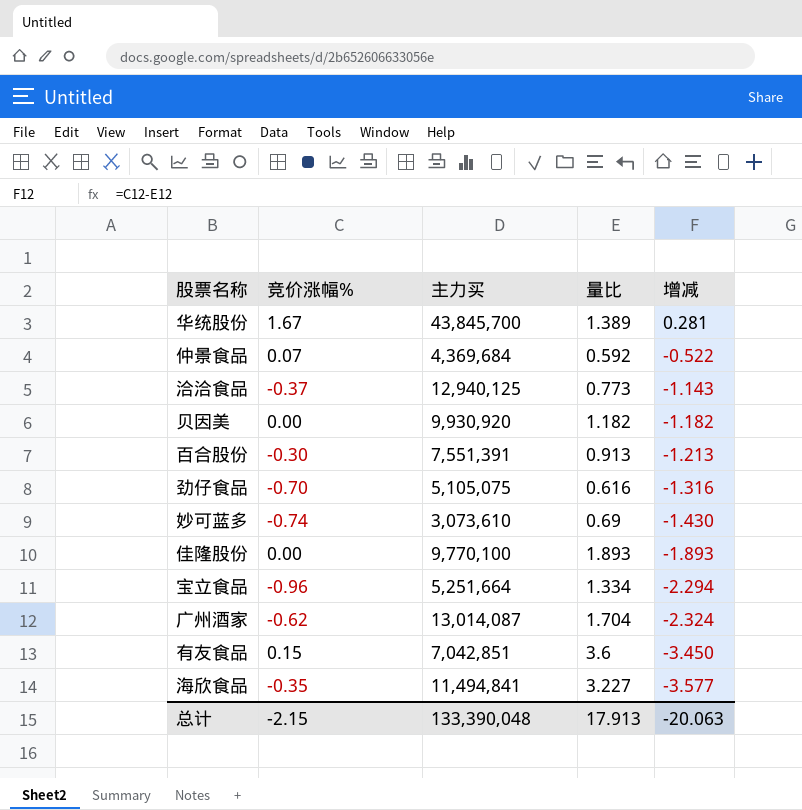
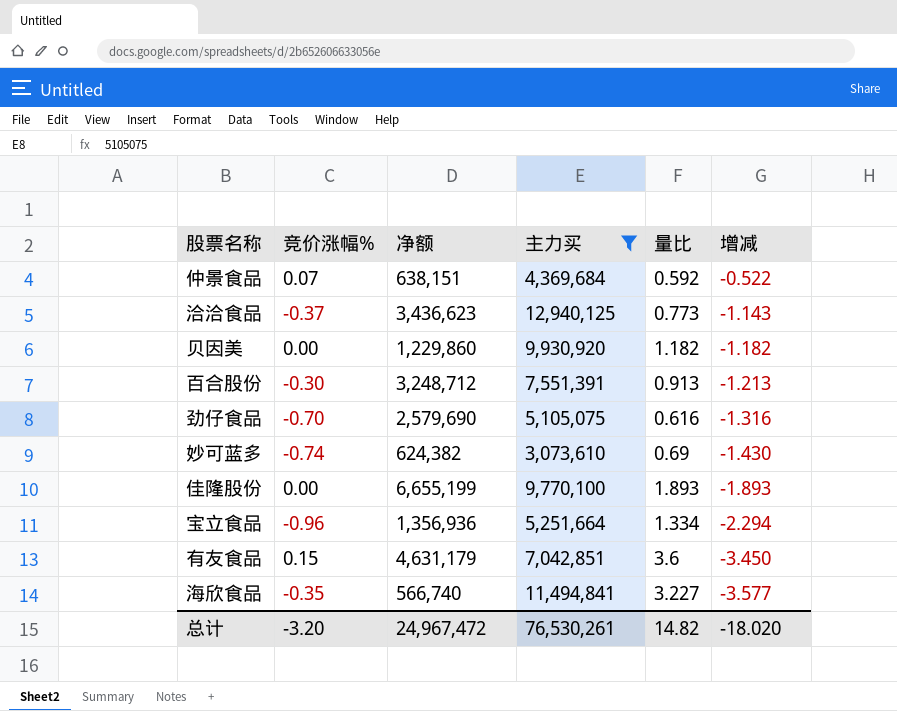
filter: none -> 主力买 <= 12,940,125
column 净额 | position: none -> 3
总计 | 竞价涨幅%: -2.15 -> -3.20
总计 | 主力买: 133,390,048 -> 76,530,261
总计 | 量比: 17.913 -> 14.82
总计 | 增减: -20.063 -> -18.020

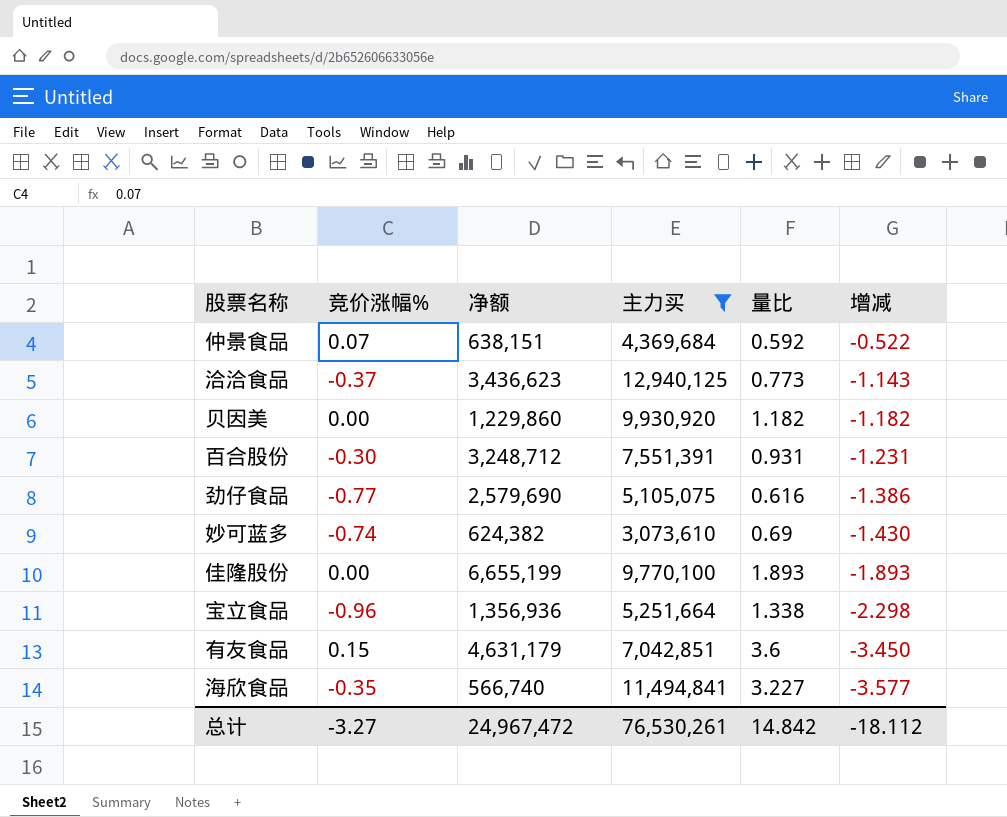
百合股份 | 量比: 0.913 -> 0.931
百合股份 | 增减: -1.213 -> -1.231
劲仔食品 | 竞价涨幅%: -0.70 -> -0.77
劲仔食品 | 增减: -1.316 -> -1.386
宝立食品 | 量比: 1.334 -> 1.338
宝立食品 | 增减: -2.294 -> -2.298
总计 | 竞价涨幅%: -3.20 -> -3.27
总计 | 量比: 14.82 -> 14.842
总计 | 增减: -18.020 -> -18.112

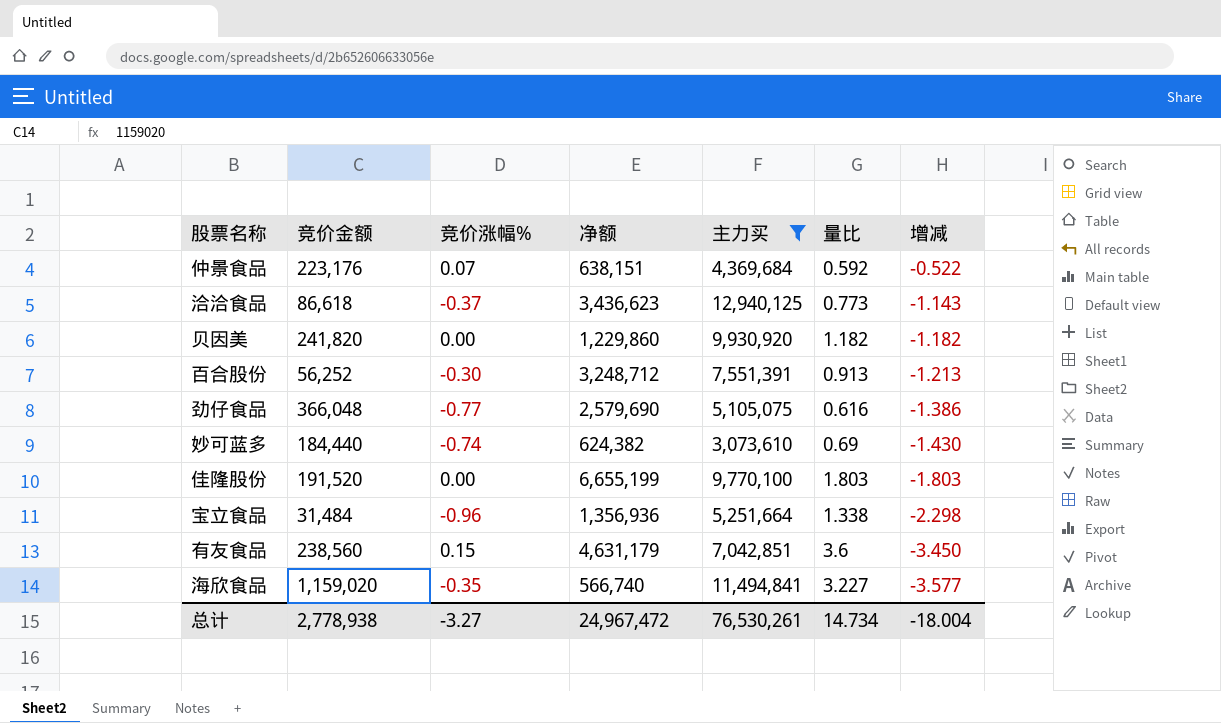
column 竞价金额 | position: none -> 2
百合股份 | 量比: 0.931 -> 0.913
百合股份 | 增减: -1.231 -> -1.213
佳隆股份 | 量比: 1.893 -> 1.803
佳隆股份 | 增减: -1.893 -> -1.803
总计 | 量比: 14.842 -> 14.734
总计 | 增减: -18.112 -> -18.004

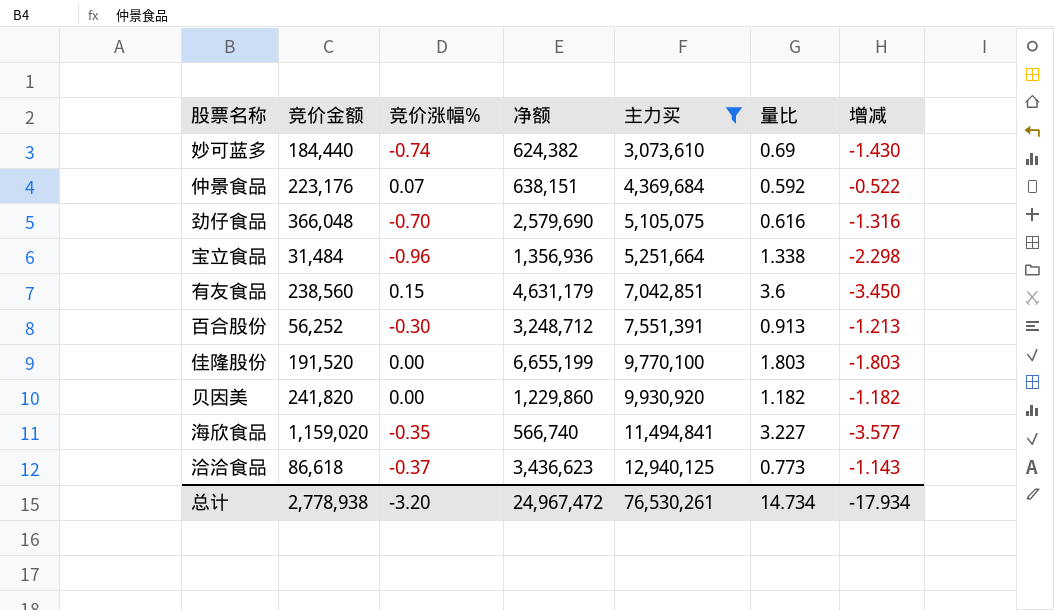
row order: 增减 descending -> 主力买 ascending
劲仔食品 | 竞价涨幅%: -0.77 -> -0.70
劲仔食品 | 增减: -1.386 -> -1.316
总计 | 竞价涨幅%: -3.27 -> -3.20
总计 | 增减: -18.004 -> -17.934

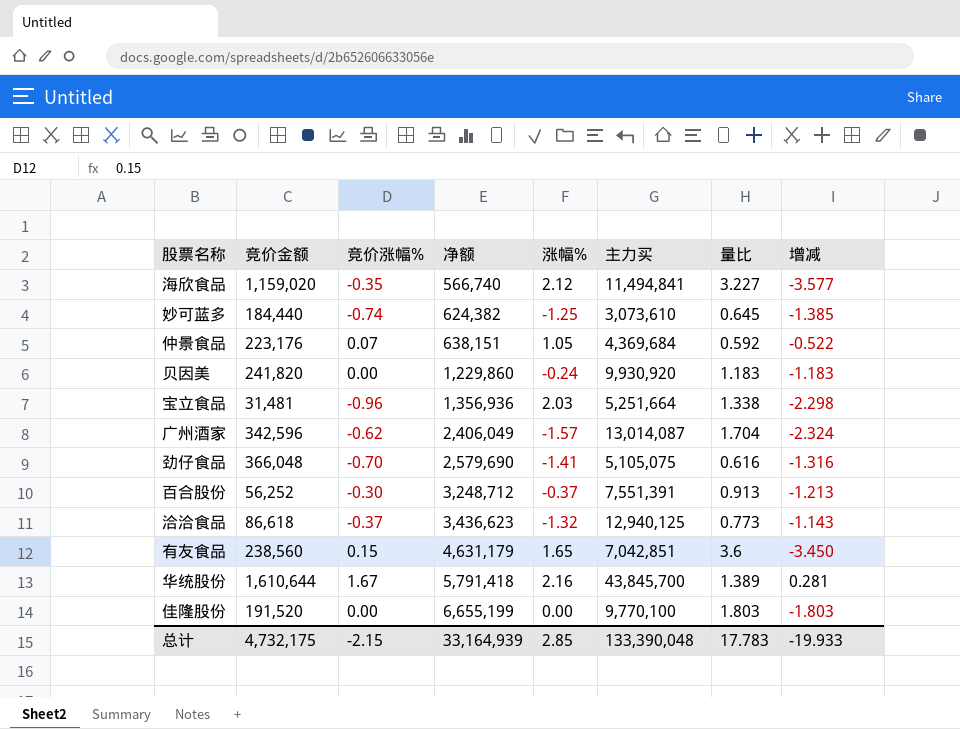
filter: 主力买 <= 12,940,125 -> none
row order: 主力买 ascending -> 净额 ascending
column 涨幅% | position: none -> 5
妙可蓝多 | 量比: 0.69 -> 0.645
妙可蓝多 | 增减: -1.430 -> -1.385
贝因美 | 量比: 1.182 -> 1.183
贝因美 | 增减: -1.182 -> -1.183
宝立食品 | 竞价金额: 31,484 -> 31,481
总计 | 竞价金额: 2,778,938 -> 4,732,175
总计 | 竞价涨幅%: -3.20 -> -2.15
总计 | 净额: 24,967,472 -> 33,164,939
总计 | 主力买: 76,530,261 -> 133,390,048
总计 | 量比: 14.734 -> 17.783
总计 | 增减: -17.934 -> -19.933

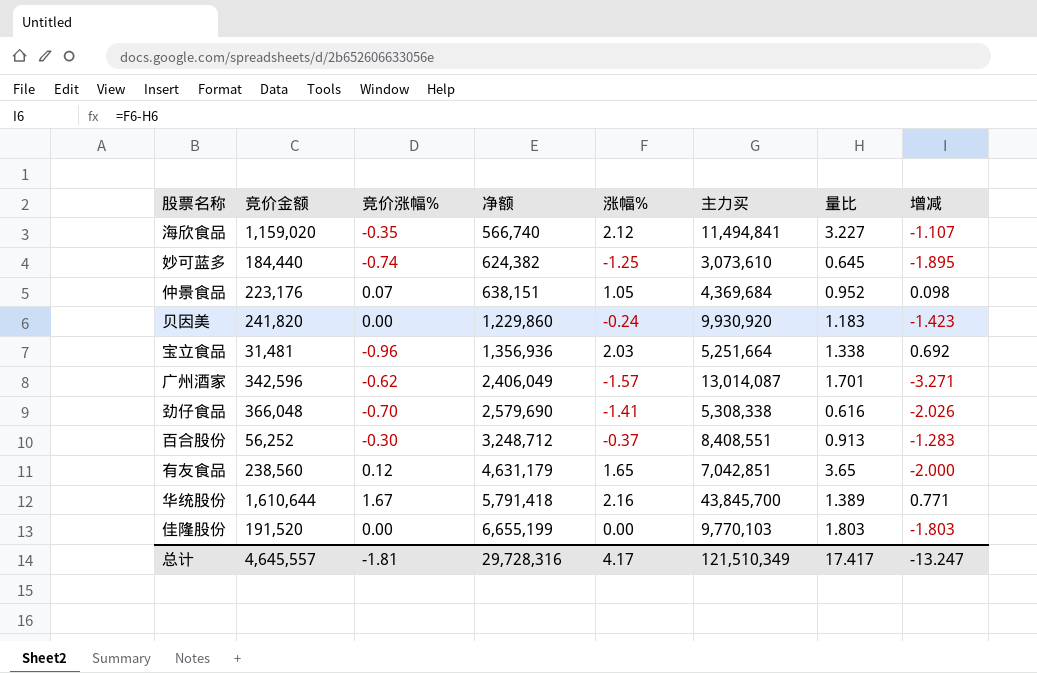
column 增减 | formula: [竞价涨幅%] - [量比] -> [涨幅%] - [量比]
row 洽洽食品: 86,618 | -0.37 | 3,436,623 | -1.32 | 12,940,125 | 0.773 | -1.143 -> none
仲景食品 | 量比: 0.592 -> 0.952
广州酒家 | 量比: 1.704 -> 1.701
劲仔食品 | 主力买: 5,105,075 -> 5,308,338
百合股份 | 主力买: 7,551,391 -> 8,408,551
有友食品 | 竞价涨幅%: 0.15 -> 0.12
有友食品 | 量比: 3.6 -> 3.65
佳隆股份 | 主力买: 9,770,100 -> 9,770,103
总计 | 竞价金额: 4,732,175 -> 4,645,557
总计 | 竞价涨幅%: -2.15 -> -1.81
总计 | 净额: 33,164,939 -> 29,728,316
总计 | 涨幅%: 2.85 -> 4.17
总计 | 主力买: 133,390,048 -> 121,510,349
总计 | 量比: 17.783 -> 17.417
总计 | 增减: -19.933 -> -13.247

